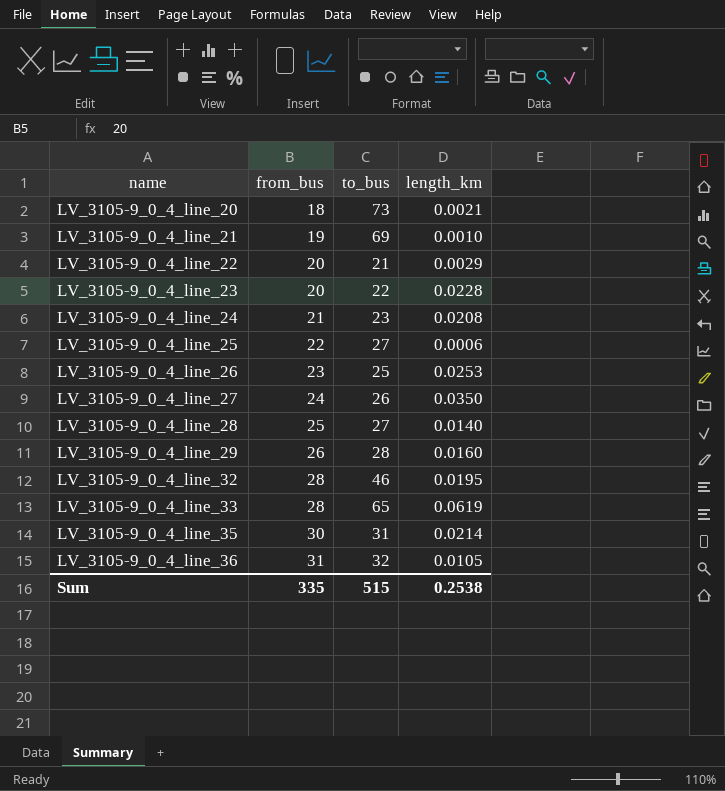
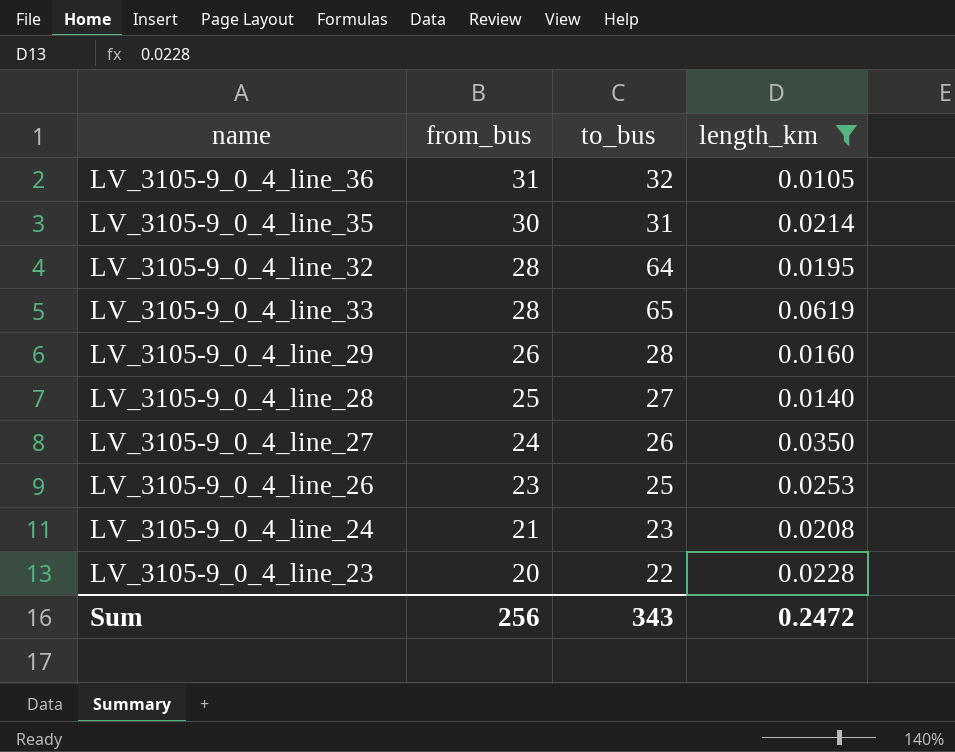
filter: none -> length_km >= 0.0105
row order: name ascending -> from_bus descending
LV_3105-9_0_4_line_32 | to_bus: 46 -> 64
Sum | from_bus: 335 -> 256
Sum | to_bus: 515 -> 343
Sum | length_km: 0.2538 -> 0.2472

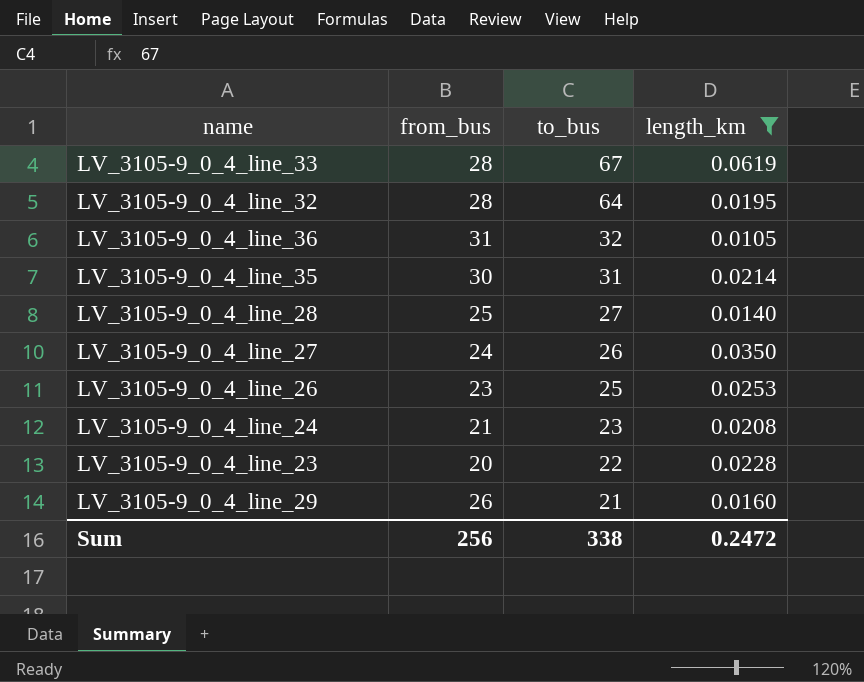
row order: from_bus descending -> to_bus descending
LV_3105-9_0_4_line_33 | to_bus: 65 -> 67
LV_3105-9_0_4_line_29 | to_bus: 28 -> 21
Sum | to_bus: 343 -> 338

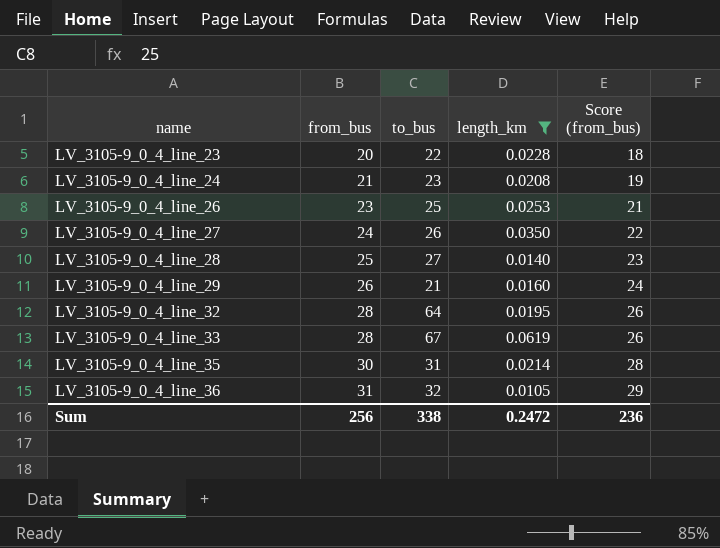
row order: to_bus descending -> name ascending
column Score (from_bus) | formula: none -> [from_bus] - 2

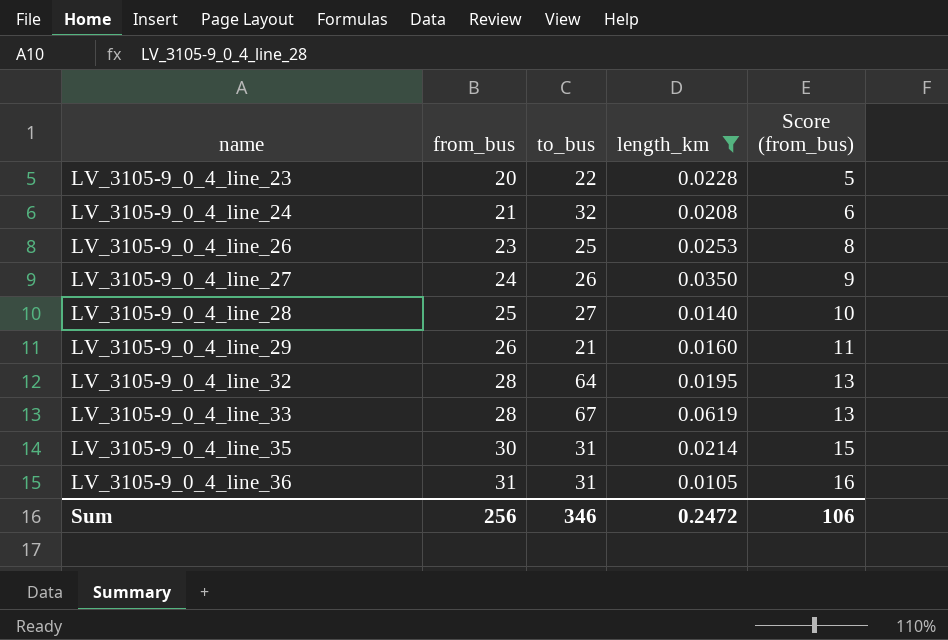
column Score (from_bus) | formula: [from_bus] - 2 -> [from_bus] - 15
LV_3105-9_0_4_line_24 | to_bus: 23 -> 32
LV_3105-9_0_4_line_36 | to_bus: 32 -> 31
Sum | to_bus: 338 -> 346
Sum | Score (from_bus): 236 -> 106

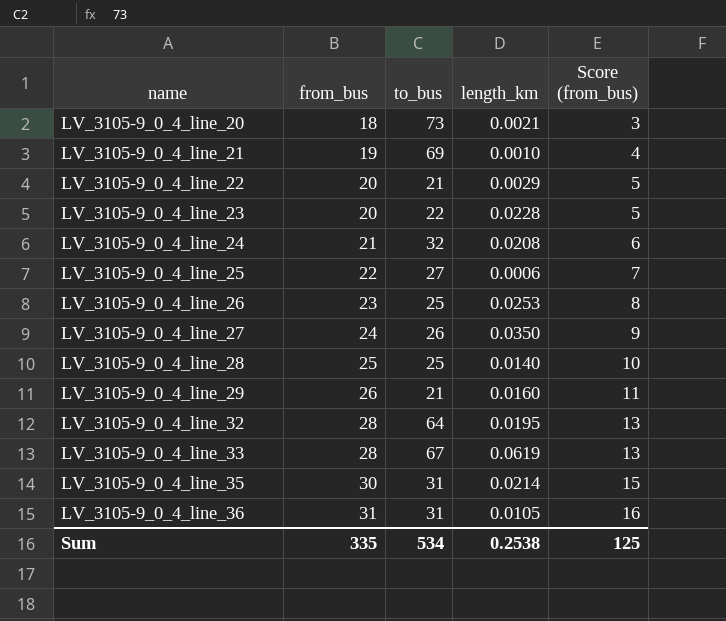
filter: length_km >= 0.0105 -> none
LV_3105-9_0_4_line_28 | to_bus: 27 -> 25
Sum | from_bus: 256 -> 335
Sum | to_bus: 346 -> 534
Sum | length_km: 0.2472 -> 0.2538
Sum | Score (from_bus): 106 -> 125

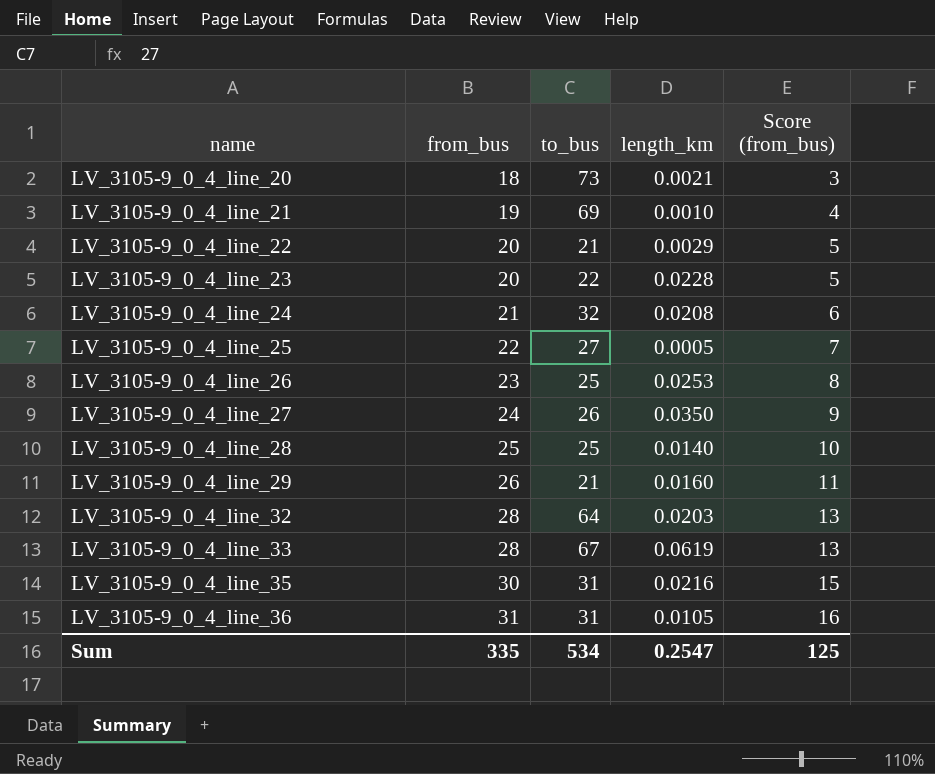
LV_3105-9_0_4_line_25 | length_km: 0.0006 -> 0.0005
LV_3105-9_0_4_line_32 | length_km: 0.0195 -> 0.0203
LV_3105-9_0_4_line_35 | length_km: 0.0214 -> 0.0216
Sum | length_km: 0.2538 -> 0.2547

